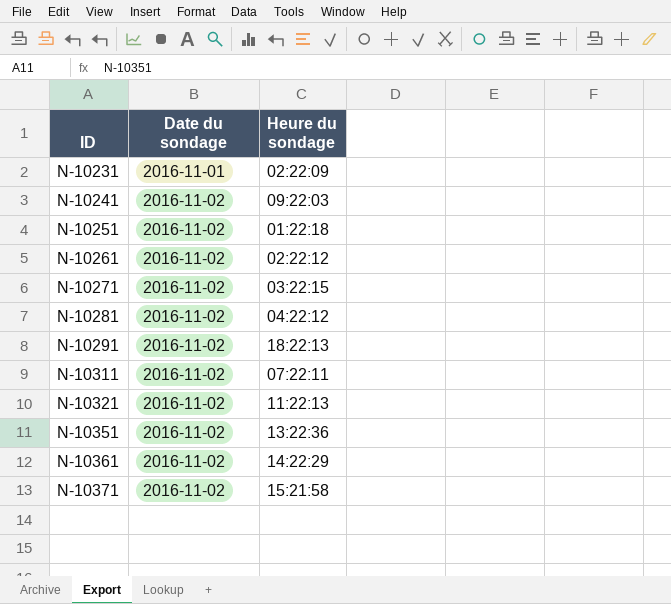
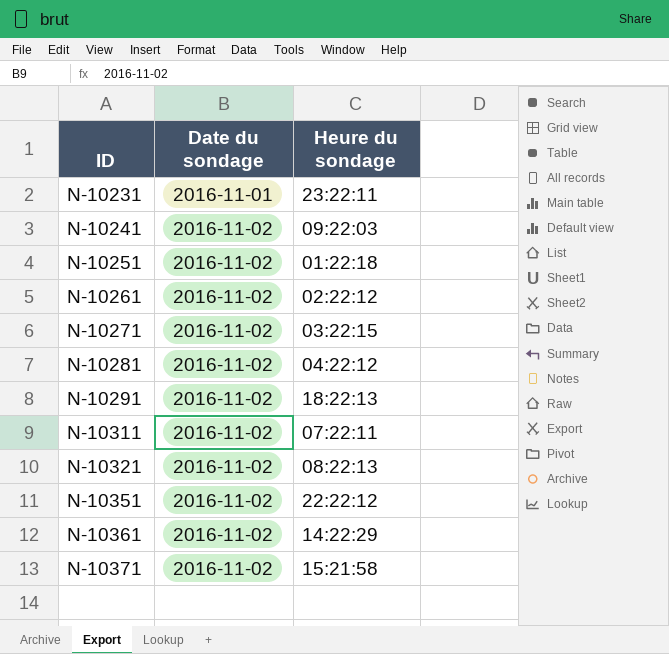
N-10231 | Heure du sondage: 02:22:09 -> 23:22:11
N-10321 | Heure du sondage: 11:22:13 -> 08:22:13
N-10351 | Heure du sondage: 13:22:36 -> 22:22:12

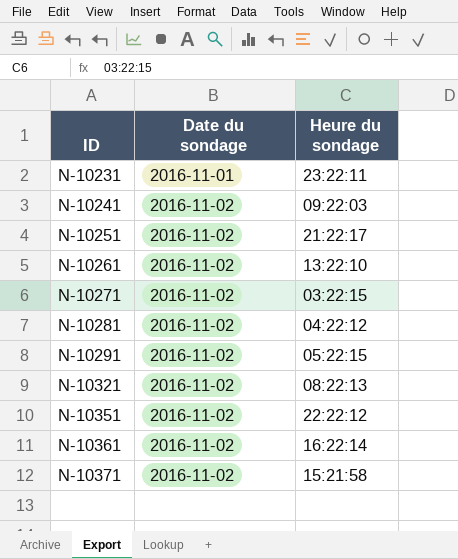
row N-10311: 2016-11-02 | 07:22:11 -> none
N-10251 | Heure du sondage: 01:22:18 -> 21:22:17
N-10261 | Heure du sondage: 02:22:12 -> 13:22:10
N-10291 | Heure du sondage: 18:22:13 -> 05:22:15
N-10361 | Heure du sondage: 14:22:29 -> 16:22:14

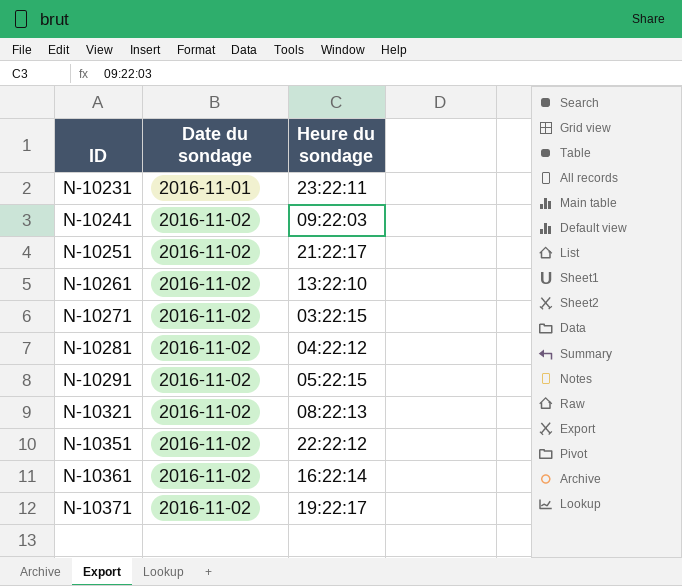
N-10371 | Heure du sondage: 15:21:58 -> 19:22:17

